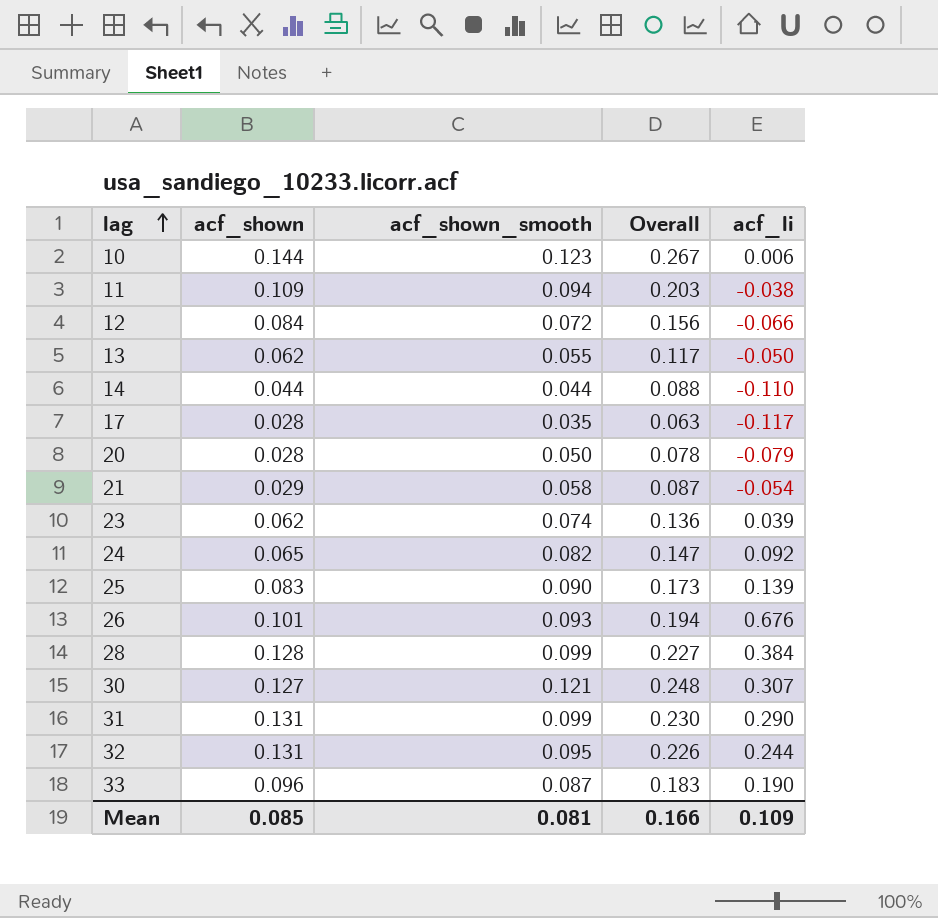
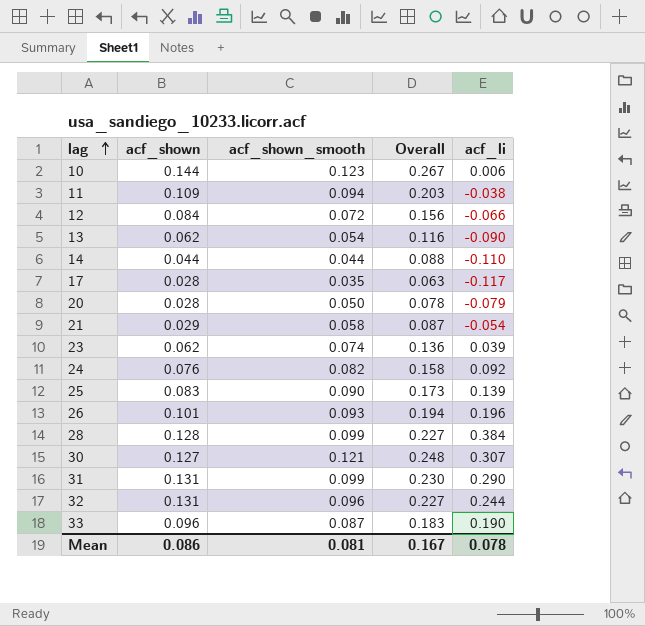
13 | acf_shown_smooth: 0.055 -> 0.054
13 | Overall: 0.117 -> 0.116
13 | acf_li: -0.050 -> -0.090
24 | acf_shown: 0.065 -> 0.076
24 | Overall: 0.147 -> 0.158
26 | acf_li: 0.676 -> 0.196
32 | acf_shown_smooth: 0.095 -> 0.096
32 | Overall: 0.226 -> 0.227
Mean | acf_shown: 0.085 -> 0.086
Mean | Overall: 0.166 -> 0.167
Mean | acf_li: 0.109 -> 0.078

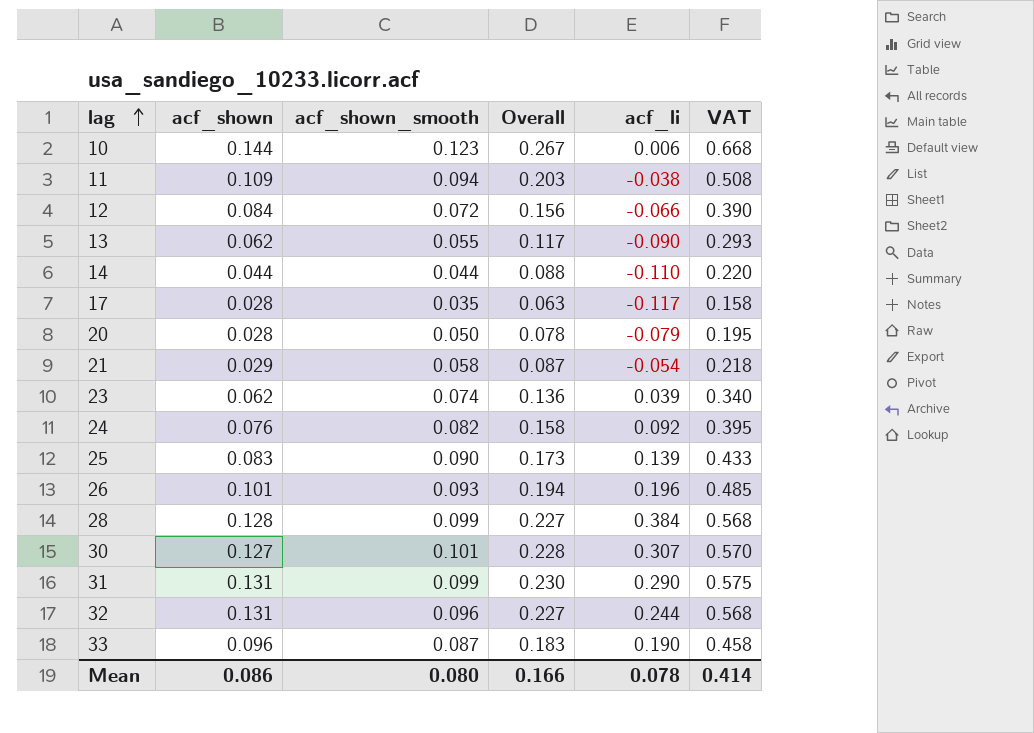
column VAT | formula: none -> [Overall] * 2.5
13 | acf_shown_smooth: 0.054 -> 0.055
13 | Overall: 0.116 -> 0.117
30 | acf_shown_smooth: 0.121 -> 0.101
30 | Overall: 0.248 -> 0.228
Mean | acf_shown_smooth: 0.081 -> 0.080
Mean | Overall: 0.167 -> 0.166

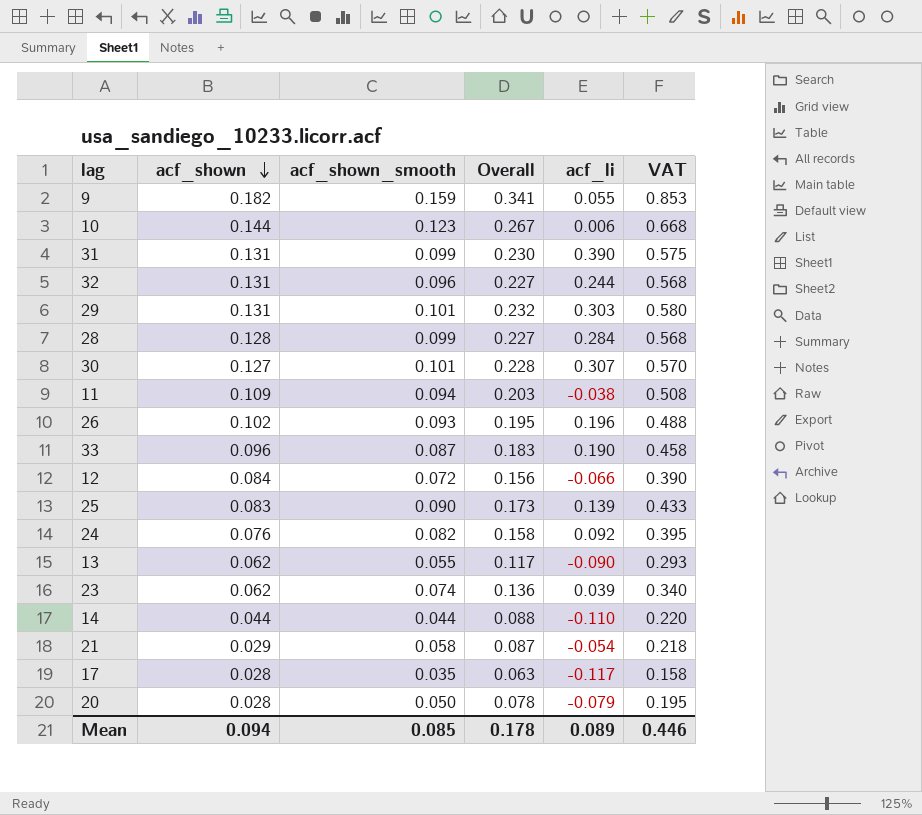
row order: lag ascending -> acf_shown descending
row 9: none -> 0.182 | 0.159 | 0.341 | 0.055 | 0.853
31 | acf_li: 0.290 -> 0.390
row 29: none -> 0.131 | 0.101 | 0.232 | 0.303 | 0.580
28 | acf_li: 0.384 -> 0.284
26 | acf_shown: 0.101 -> 0.102
26 | Overall: 0.194 -> 0.195
26 | VAT: 0.485 -> 0.488
Mean | acf_shown: 0.086 -> 0.094
Mean | acf_shown_smooth: 0.080 -> 0.085
Mean | Overall: 0.166 -> 0.178
Mean | acf_li: 0.078 -> 0.089
Mean | VAT: 0.414 -> 0.446

